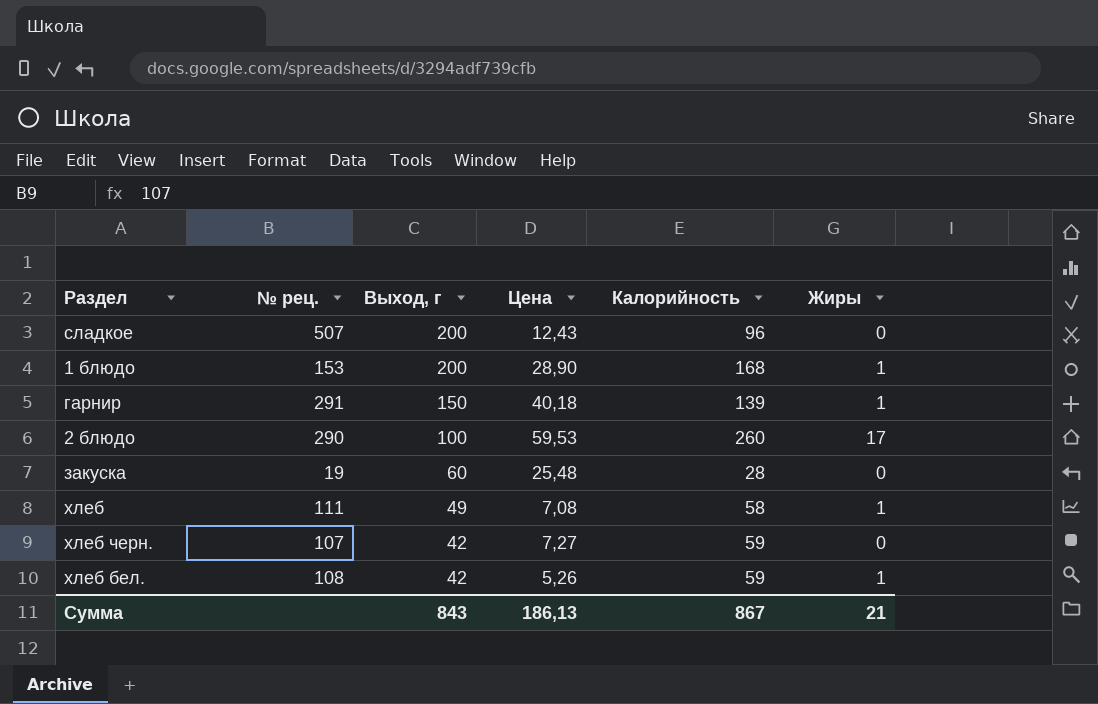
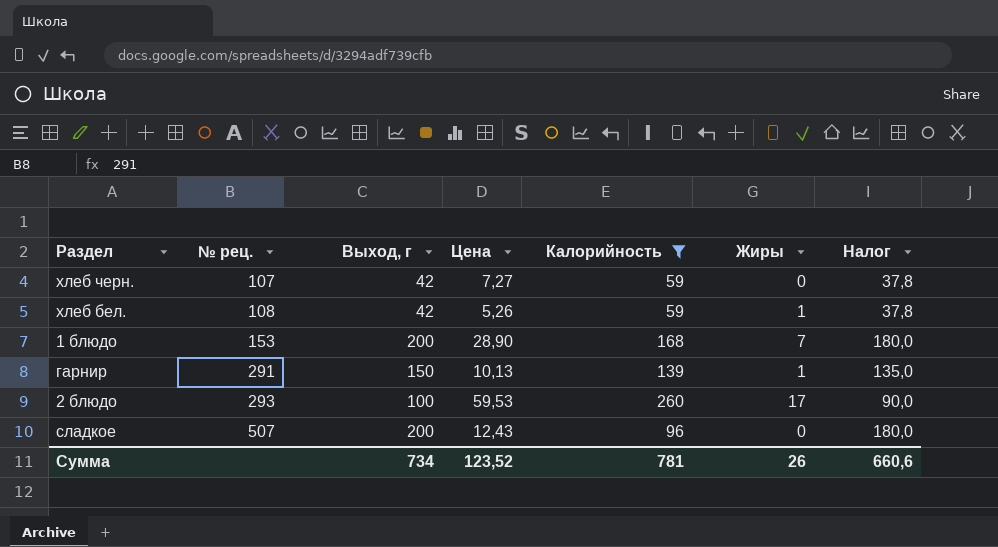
filter: none -> Калорийность >= 59
row order: Выход, г descending -> № рец. ascending
column Налог | formula: none -> [Выход, г] * 0,9
1 блюдо | Жиры: 1 -> 7
гарнир | Цена: 40,18 -> 10,13
2 блюдо | № рец.: 290 -> 293
Сумма | Выход, г: 843 -> 734
Сумма | Цена: 186,13 -> 123,52
Сумма | Калорийность: 867 -> 781
Сумма | Жиры: 21 -> 26

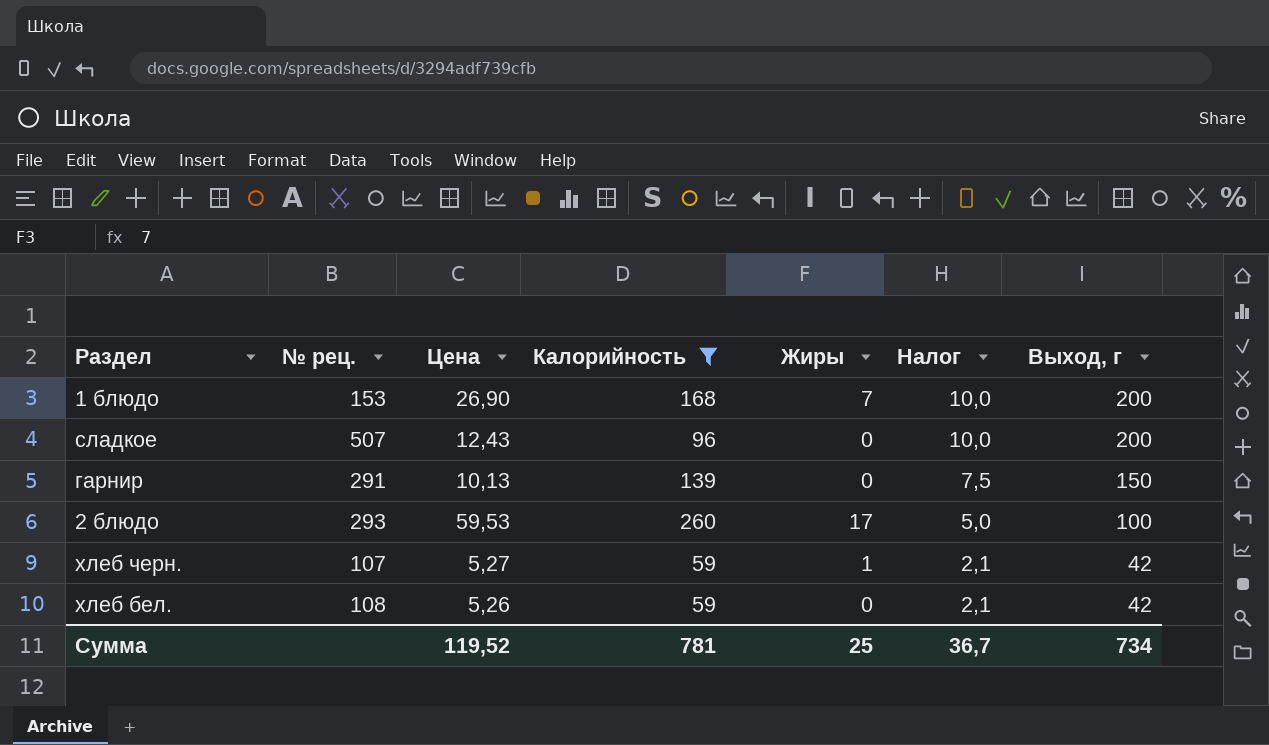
row order: № рец. ascending -> Налог descending
column Налог | formula: [Выход, г] * 0,9 -> [Выход, г] * 0,05
column Выход, г | position: 3 -> 7
1 блюдо | Цена: 28,90 -> 26,90
гарнир | Жиры: 1 -> 0
хлеб черн. | Цена: 7,27 -> 5,27
хлеб черн. | Жиры: 0 -> 1
хлеб бел. | Жиры: 1 -> 0
Сумма | Цена: 123,52 -> 119,52
Сумма | Жиры: 26 -> 25
Сумма | Налог: 660,6 -> 36,7

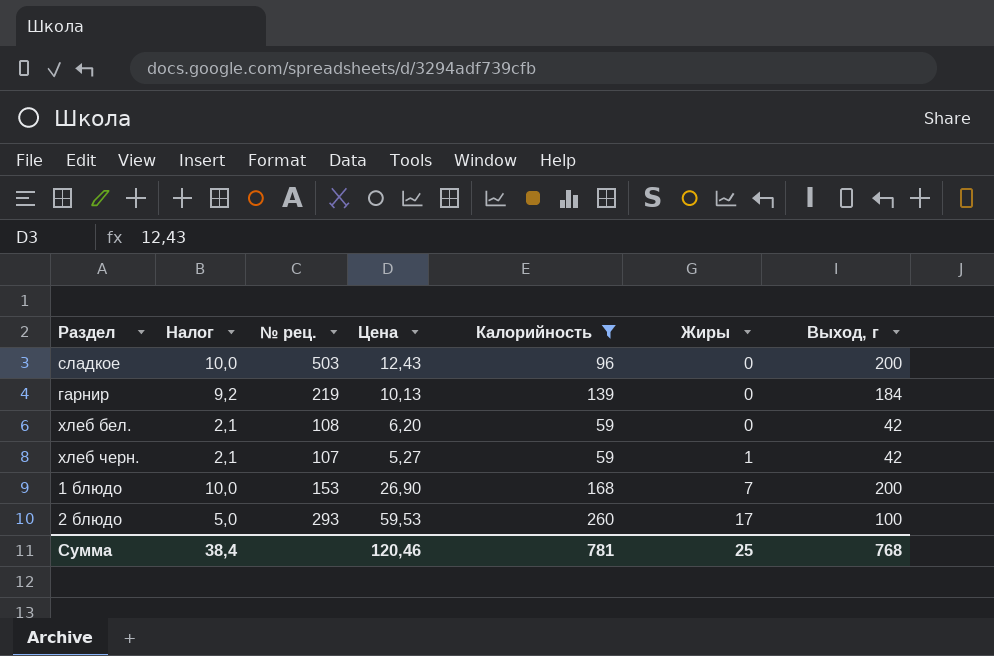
row order: Налог descending -> Жиры ascending
column Налог | position: 6 -> 2
сладкое | № рец.: 507 -> 503
гарнир | Налог: 7,5 -> 9,2
гарнир | № рец.: 291 -> 219
гарнир | Выход, г: 150 -> 184
хлеб бел. | Цена: 5,26 -> 6,20
Сумма | Налог: 36,7 -> 38,4
Сумма | Цена: 119,52 -> 120,46
Сумма | Выход, г: 734 -> 768

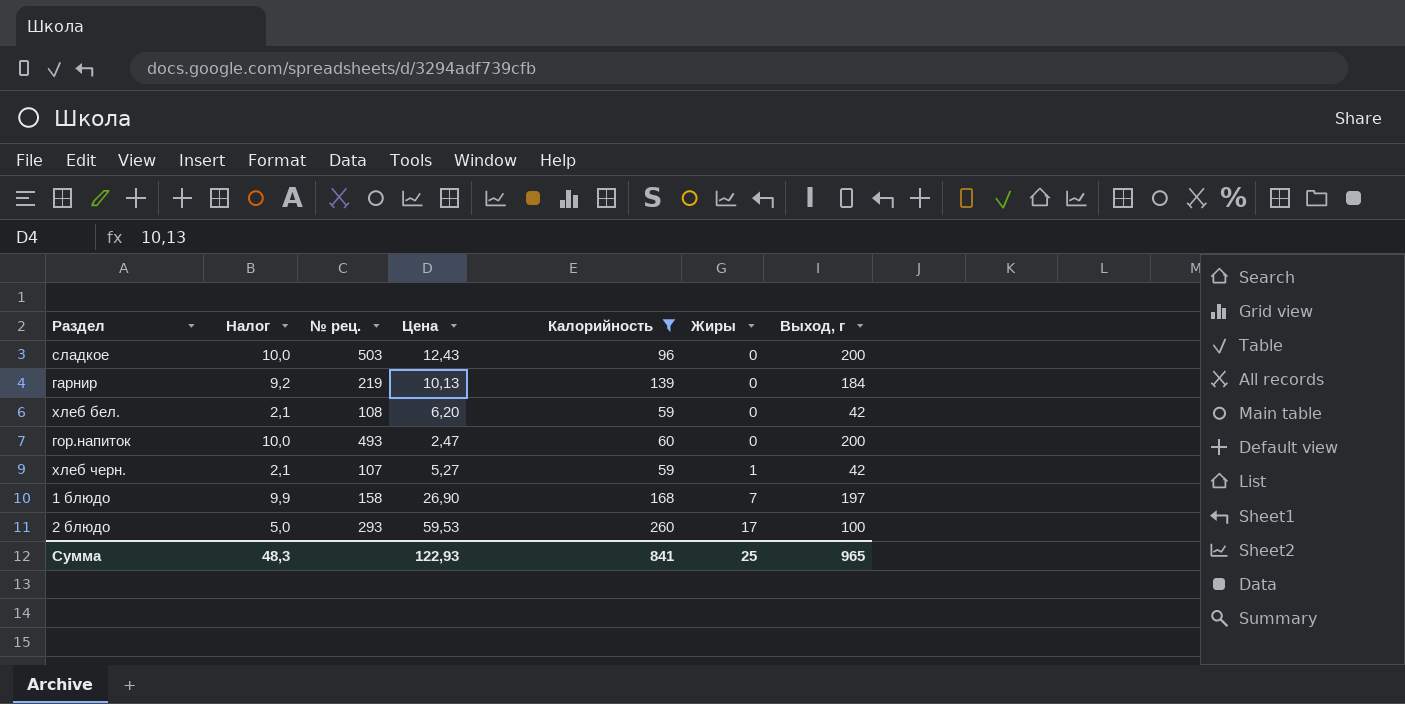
row гор.напиток: none -> 10,0 | 493 | 2,47 | 60 | 0 | 200
1 блюдо | Налог: 10,0 -> 9,9
1 блюдо | № рец.: 153 -> 158
1 блюдо | Выход, г: 200 -> 197
Сумма | Налог: 38,4 -> 48,3
Сумма | Цена: 120,46 -> 122,93
Сумма | Калорийность: 781 -> 841
Сумма | Выход, г: 768 -> 965

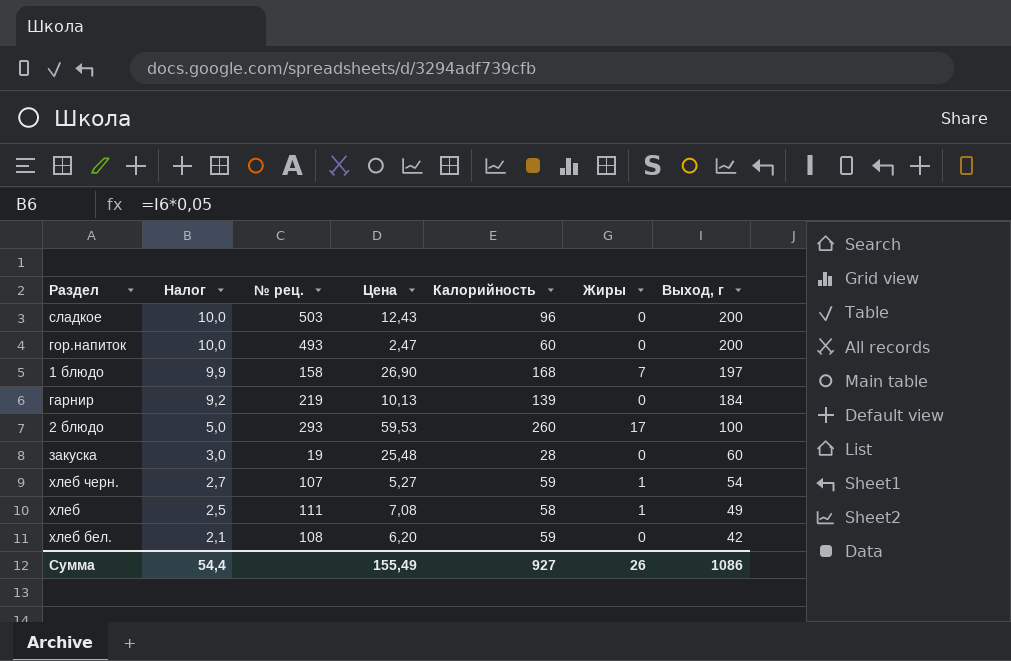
filter: Калорийность >= 59 -> none
row order: Жиры ascending -> Налог descending
хлеб черн. | Налог: 2,1 -> 2,7
хлеб черн. | Выход, г: 42 -> 54
Сумма | Налог: 48,3 -> 54,4
Сумма | Цена: 122,93 -> 155,49
Сумма | Калорийность: 841 -> 927
Сумма | Жиры: 25 -> 26
Сумма | Выход, г: 965 -> 1086

